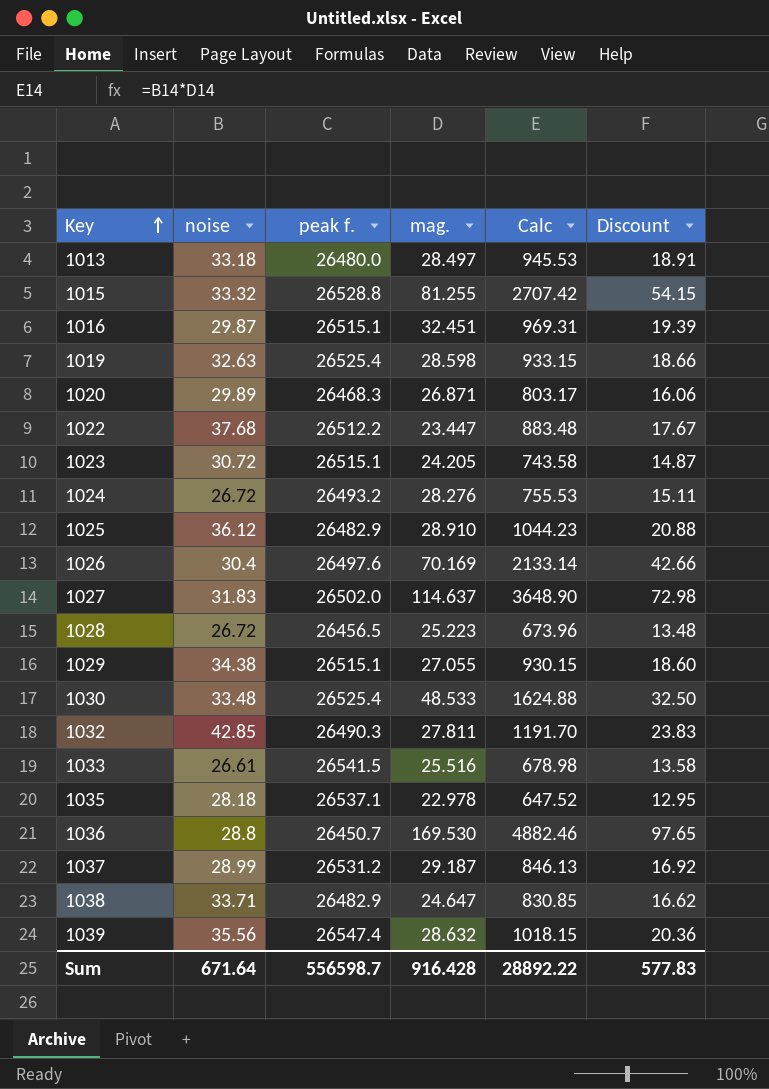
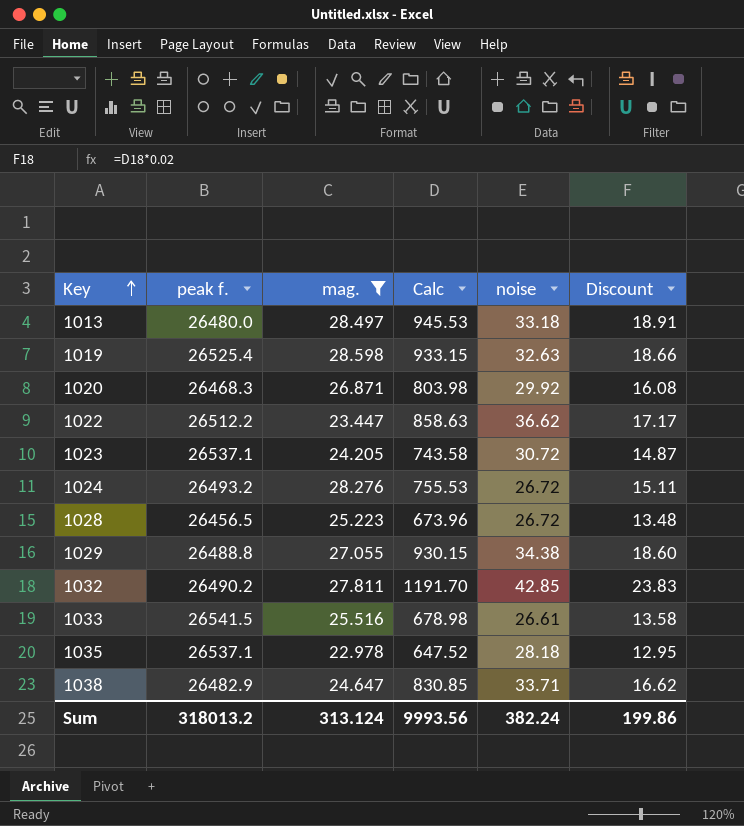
filter: none -> mag. <= 28.598
column noise | position: 2 -> 5
1020 | Calc: 803.17 -> 803.98
1020 | noise: 29.89 -> 29.92
1020 | Discount: 16.06 -> 16.08
1022 | Calc: 883.48 -> 858.63
1022 | noise: 37.68 -> 36.62
1022 | Discount: 17.67 -> 17.17
1023 | peak f.: 26515.1 -> 26537.1
1029 | peak f.: 26515.1 -> 26488.8
1032 | peak f.: 26490.3 -> 26490.2
Sum | peak f.: 556598.7 -> 318013.2
Sum | mag.: 916.428 -> 313.124
Sum | Calc: 28892.22 -> 9993.56
Sum | noise: 671.64 -> 382.24
Sum | Discount: 577.83 -> 199.86

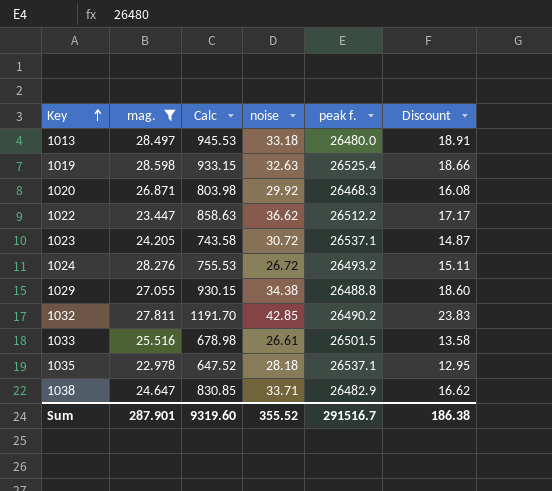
column peak f. | position: 2 -> 5
row 1028: 26456.5 | 25.223 | 673.96 | 26.72 | 13.48 -> none
1033 | peak f.: 26541.5 -> 26501.5
Sum | mag.: 313.124 -> 287.901
Sum | Calc: 9993.56 -> 9319.60
Sum | noise: 382.24 -> 355.52
Sum | peak f.: 318013.2 -> 291516.7
Sum | Discount: 199.86 -> 186.38

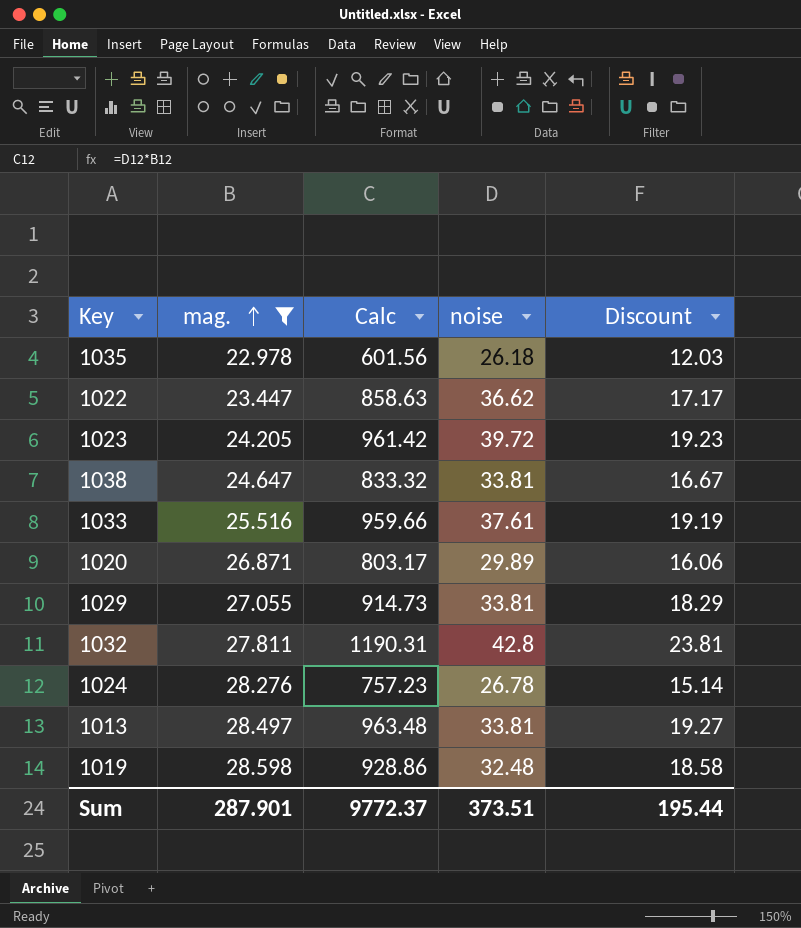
row order: Key ascending -> mag. ascending
column peak f. | position: 5 -> none
1035 | Calc: 647.52 -> 601.56
1035 | noise: 28.18 -> 26.18
1035 | Discount: 12.95 -> 12.03
1023 | Calc: 743.58 -> 961.42
1023 | noise: 30.72 -> 39.72
1023 | Discount: 14.87 -> 19.23
1038 | Calc: 830.85 -> 833.32
1038 | noise: 33.71 -> 33.81
1038 | Discount: 16.62 -> 16.67
1033 | Calc: 678.98 -> 959.66
1033 | noise: 26.61 -> 37.61
1033 | Discount: 13.58 -> 19.19
1020 | Calc: 803.98 -> 803.17
1020 | noise: 29.92 -> 29.89
1020 | Discount: 16.08 -> 16.06
1029 | Calc: 930.15 -> 914.73
1029 | noise: 34.38 -> 33.81
1029 | Discount: 18.60 -> 18.29
1032 | Calc: 1191.70 -> 1190.31
1032 | noise: 42.85 -> 42.8
1032 | Discount: 23.83 -> 23.81
1024 | Calc: 755.53 -> 757.23
1024 | noise: 26.72 -> 26.78
1024 | Discount: 15.11 -> 15.14
1013 | Calc: 945.53 -> 963.48
1013 | noise: 33.18 -> 33.81
1013 | Discount: 18.91 -> 19.27
1019 | Calc: 933.15 -> 928.86
1019 | noise: 32.63 -> 32.48
1019 | Discount: 18.66 -> 18.58
Sum | Calc: 9319.60 -> 9772.37
Sum | noise: 355.52 -> 373.51
Sum | Discount: 186.38 -> 195.44

